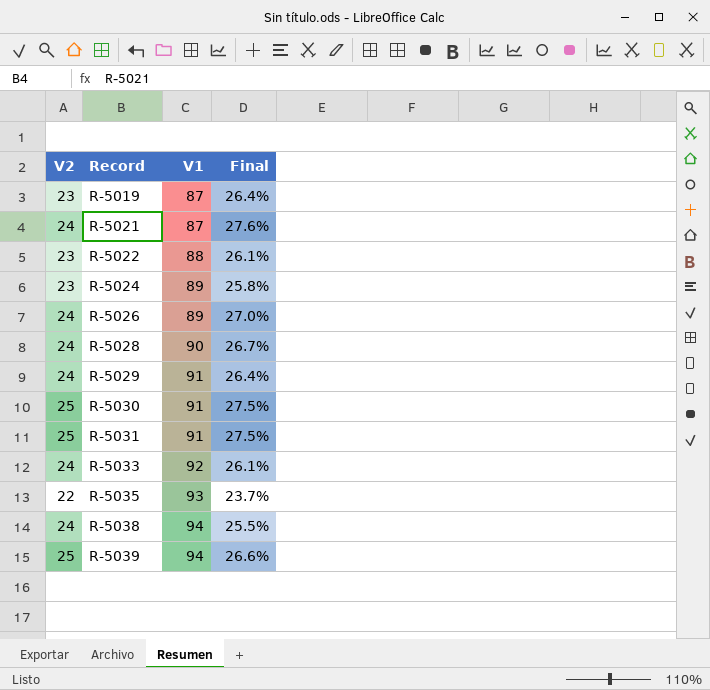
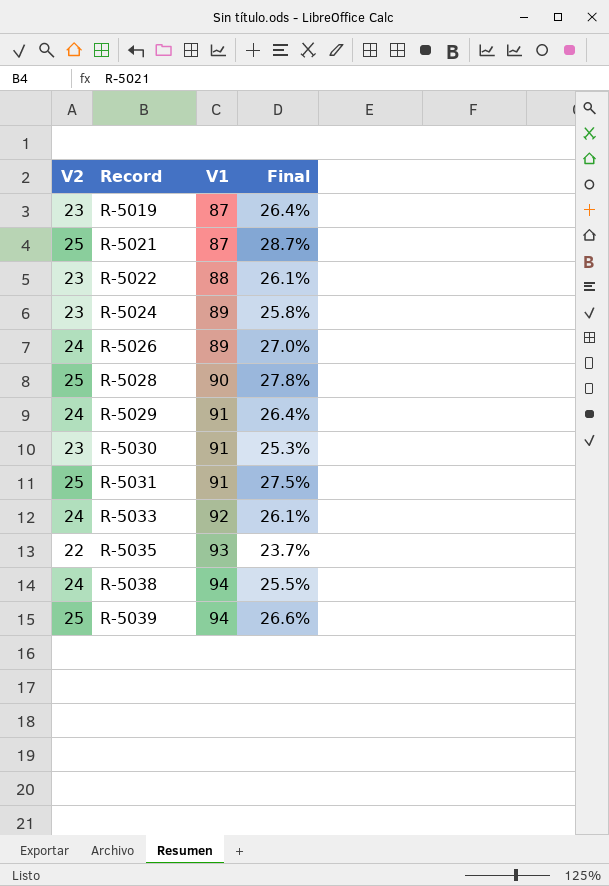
R-5021 | V2: 24 -> 25
R-5021 | Final: 27.6% -> 28.7%
R-5028 | V2: 24 -> 25
R-5028 | Final: 26.7% -> 27.8%
R-5030 | V2: 25 -> 23
R-5030 | Final: 27.5% -> 25.3%

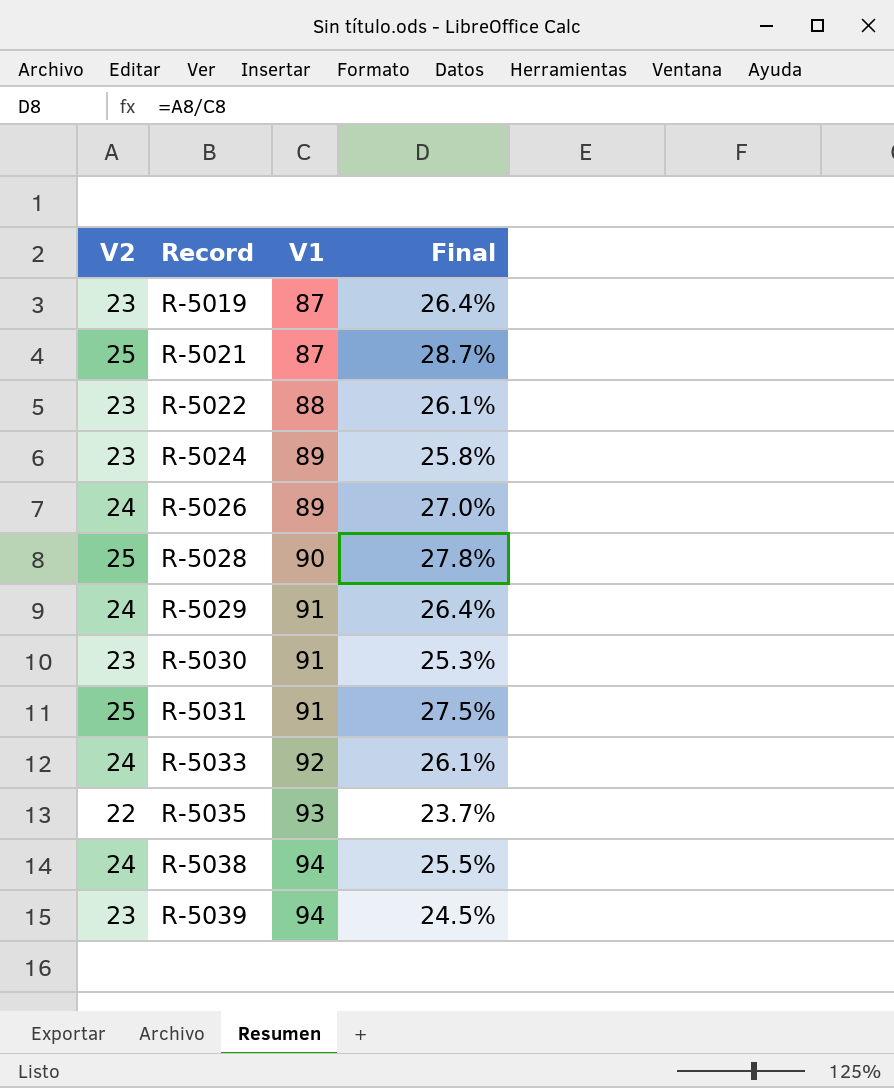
R-5039 | V2: 25 -> 23
R-5039 | Final: 26.6% -> 24.5%

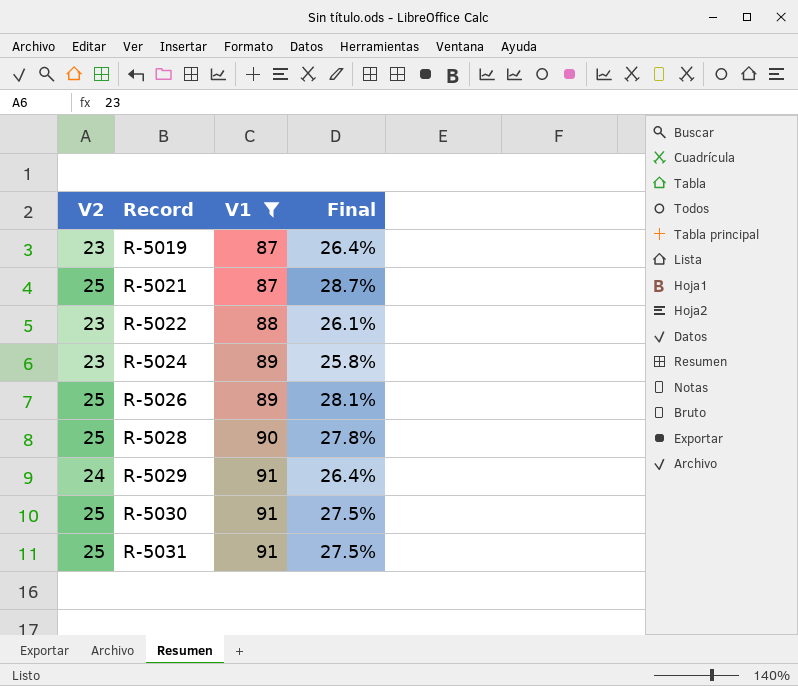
filter: none -> V1 <= 91
R-5026 | V2: 24 -> 25
R-5026 | Final: 27.0% -> 28.1%
R-5030 | V2: 23 -> 25
R-5030 | Final: 25.3% -> 27.5%

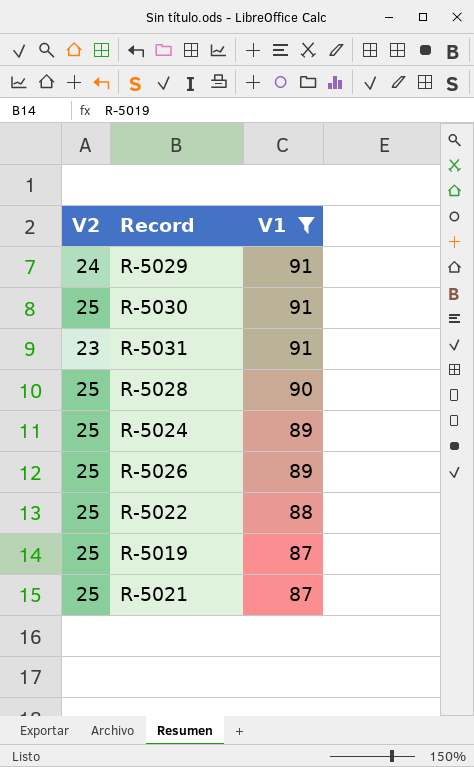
row order: Record ascending -> V1 descending
column Final | formula: [V2] / [V1] -> none
R-5031 | V2: 25 -> 23
R-5024 | V2: 23 -> 25
R-5022 | V2: 23 -> 25
R-5019 | V2: 23 -> 25

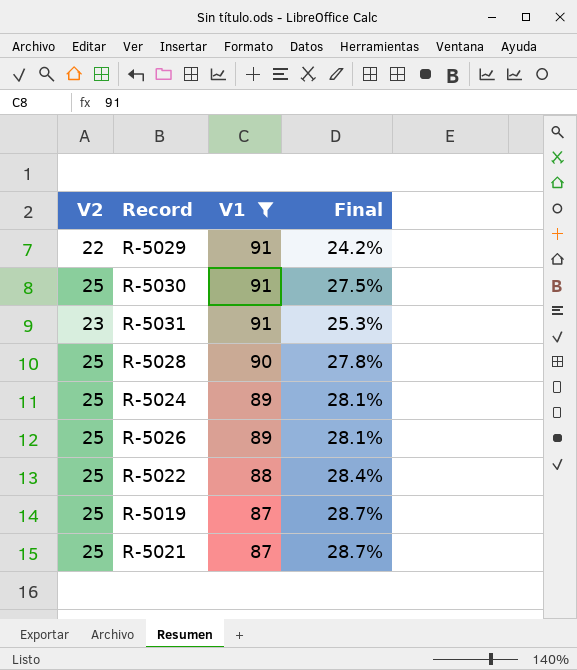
column Final | formula: none -> [V2] / [V1]
R-5029 | V2: 24 -> 22

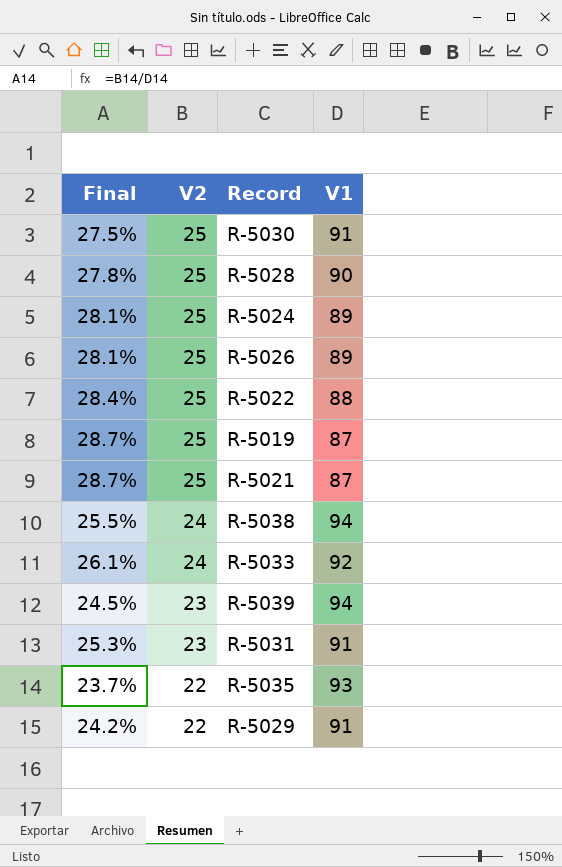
filter: V1 <= 91 -> none
row order: V1 descending -> V2 descending
column Final | position: 4 -> 1

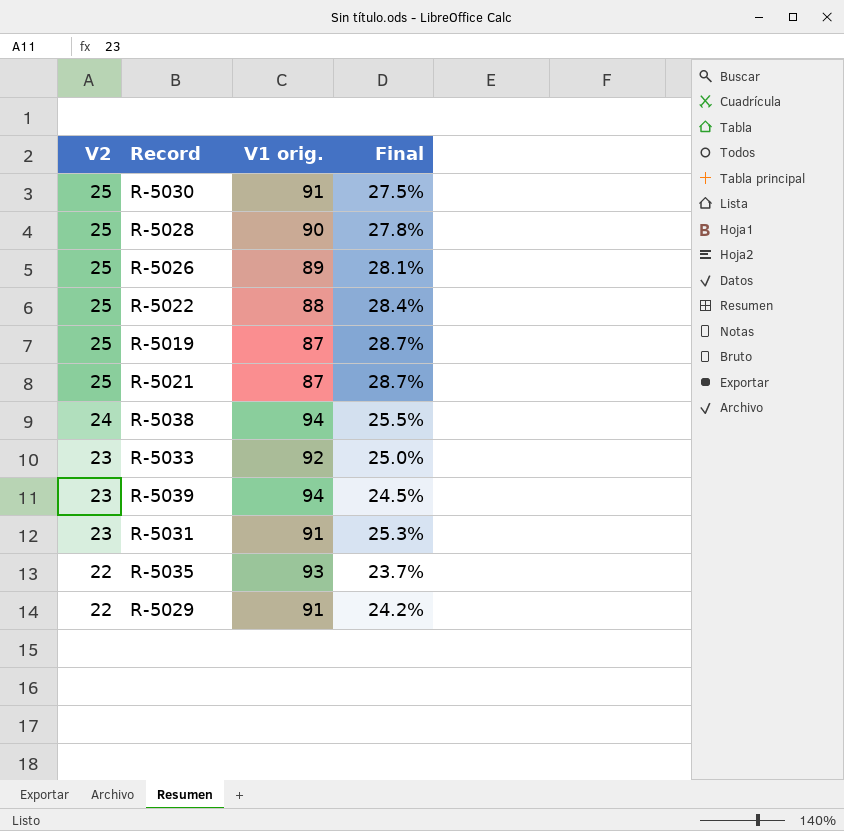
column name: V1 -> V1 orig.
column Final | position: 1 -> 4
row R-5024: 28.1% | 25 | 89 -> none
R-5033 | V2: 24 -> 23
R-5033 | Final: 26.1% -> 25.0%

